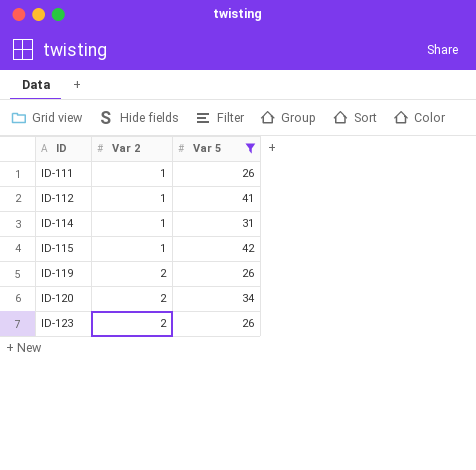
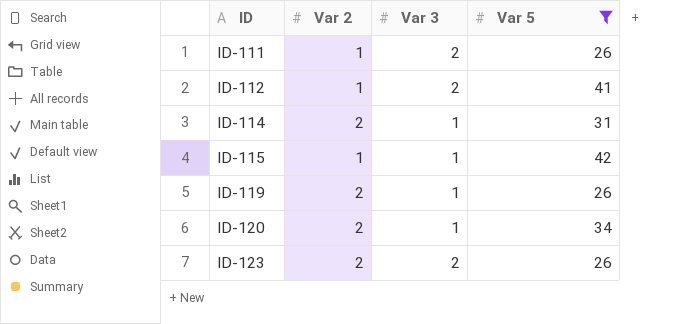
column Var 3 | position: none -> 3
ID-114 | Var 2: 1 -> 2

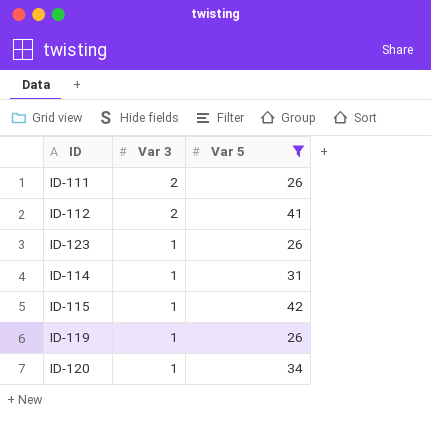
row order: ID ascending -> Var 3 descending
column Var 2 | position: 2 -> none
ID-123 | Var 3: 2 -> 1

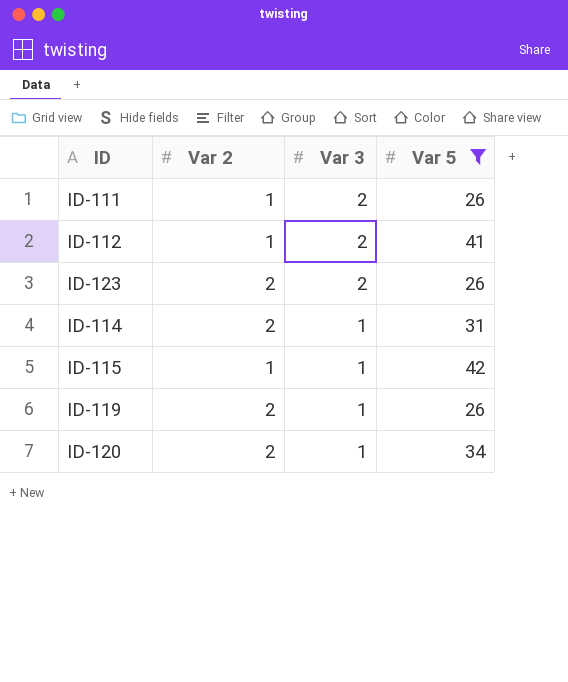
column Var 2 | position: none -> 2
ID-123 | Var 3: 1 -> 2

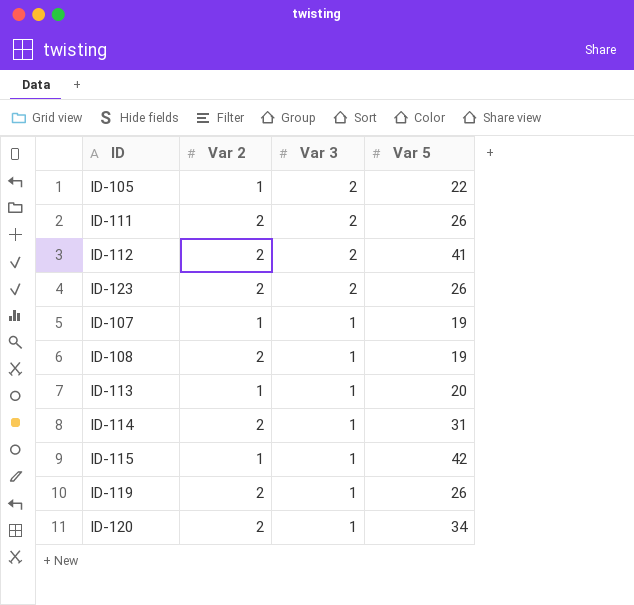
filter: Var 5 >= 26 -> none
ID-111 | Var 2: 1 -> 2
ID-112 | Var 2: 1 -> 2

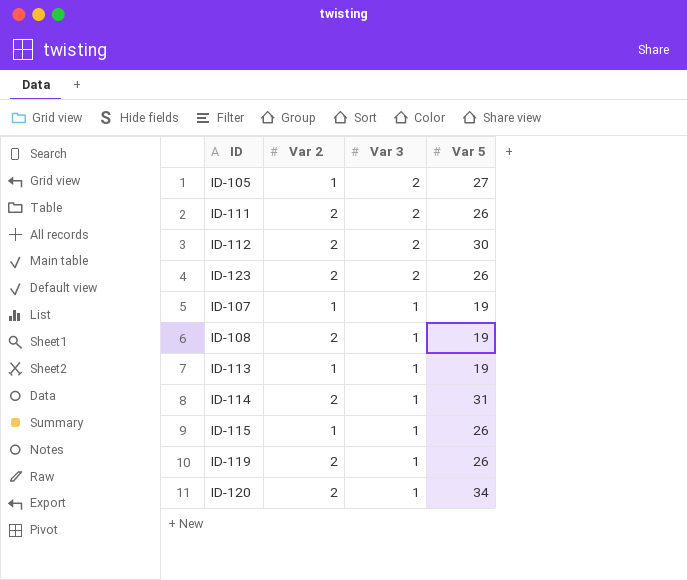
ID-105 | Var 5: 22 -> 27
ID-112 | Var 5: 41 -> 30
ID-113 | Var 5: 20 -> 19
ID-115 | Var 5: 42 -> 26

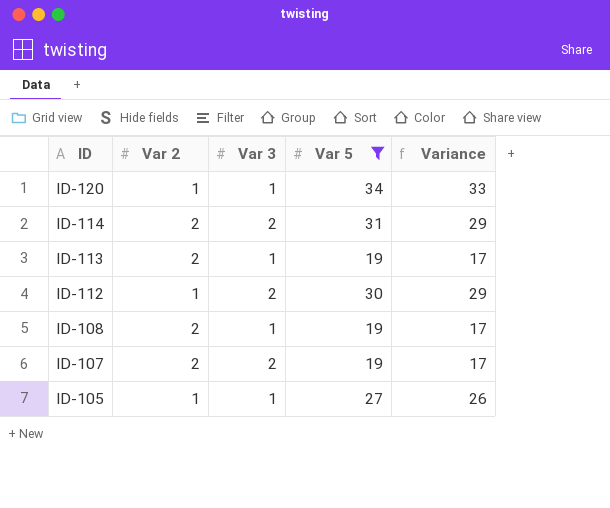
filter: none -> Var 5 != 26
row order: Var 3 descending -> ID descending
column Variance | formula: none -> [Var 5] - [Var 2]
ID-120 | Var 2: 2 -> 1
ID-114 | Var 3: 1 -> 2
ID-113 | Var 2: 1 -> 2
ID-112 | Var 2: 2 -> 1
ID-107 | Var 2: 1 -> 2
ID-107 | Var 3: 1 -> 2
ID-105 | Var 3: 2 -> 1

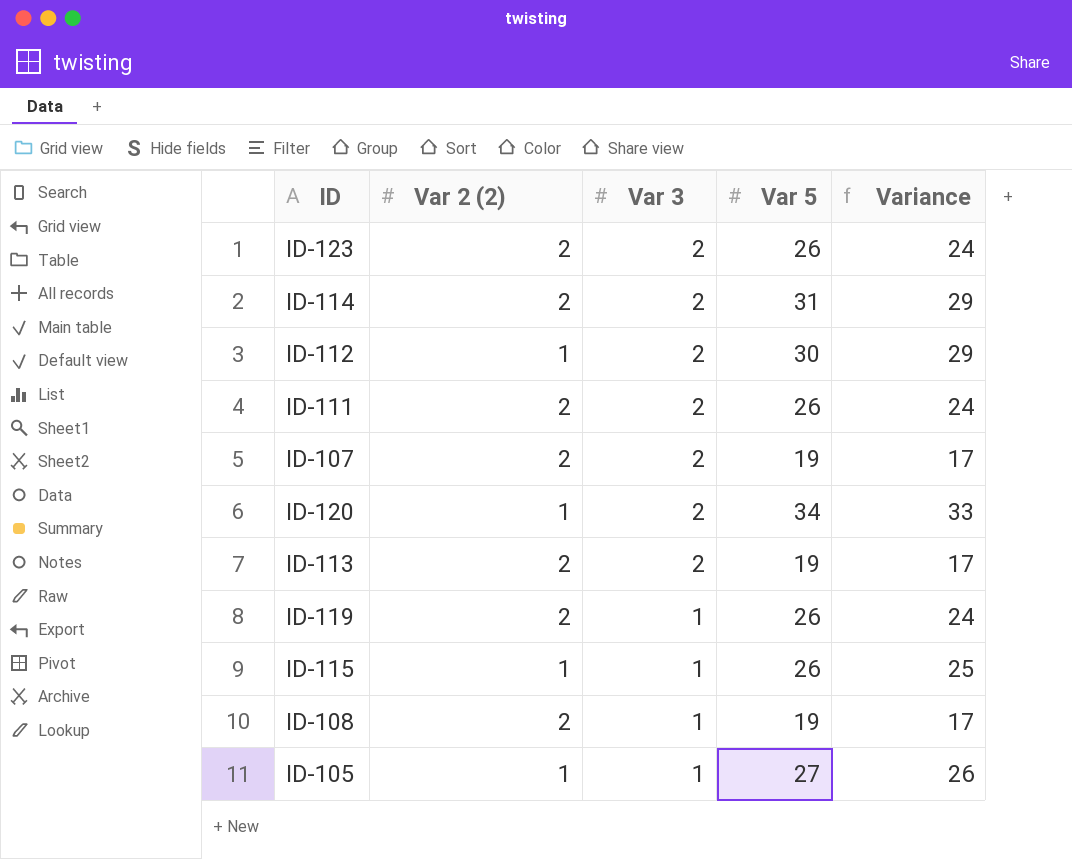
filter: Var 5 != 26 -> none
row order: ID descending -> Var 3 descending
column name: Var 2 -> Var 2 (2)
ID-120 | Var 3: 1 -> 2
ID-113 | Var 3: 1 -> 2

